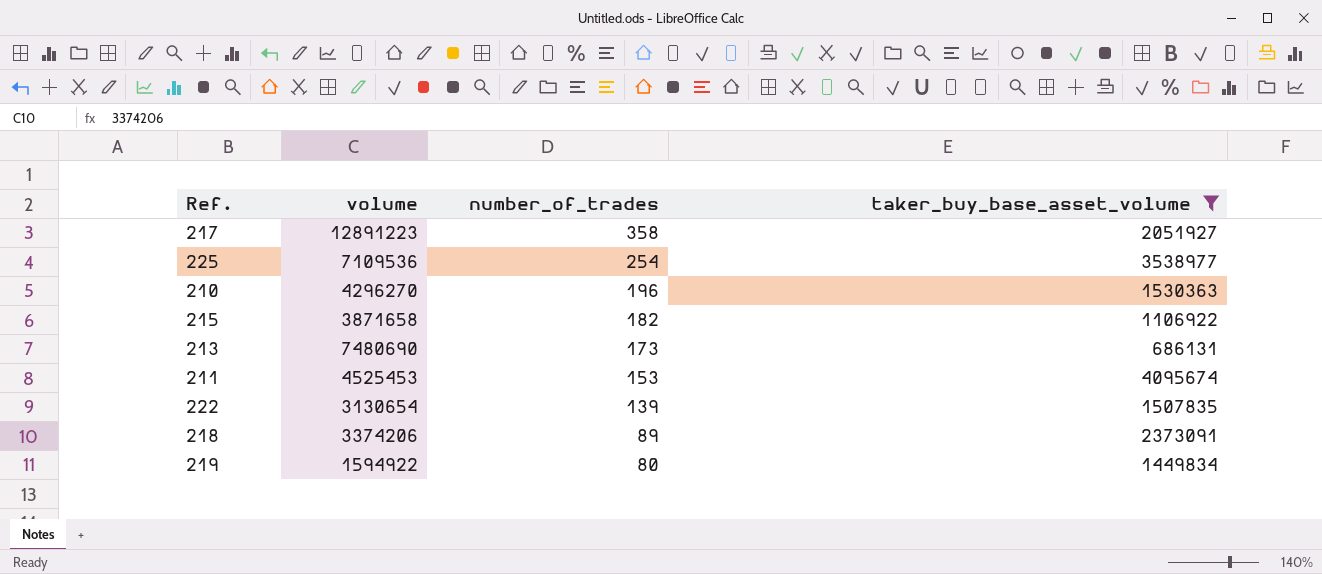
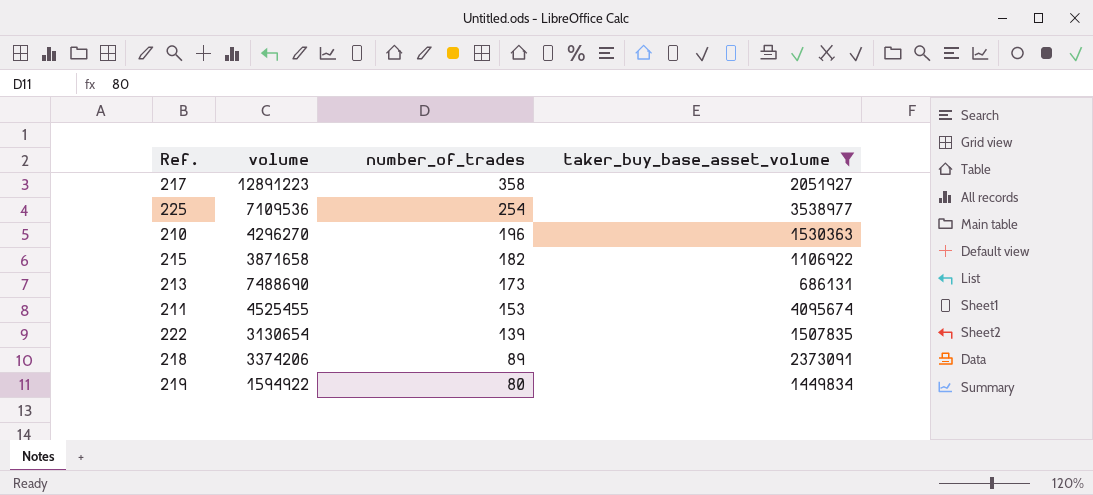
213 | volume: 7480690 -> 7488690
211 | volume: 4525453 -> 4525455

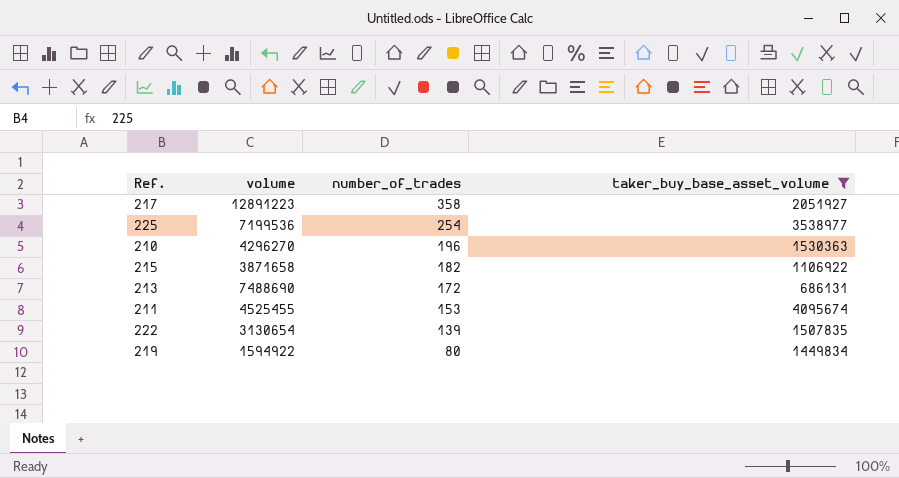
row 218: 3374206 | 89 | 2373091 -> none
225 | volume: 7109536 -> 7199536
213 | number_of_trades: 173 -> 172

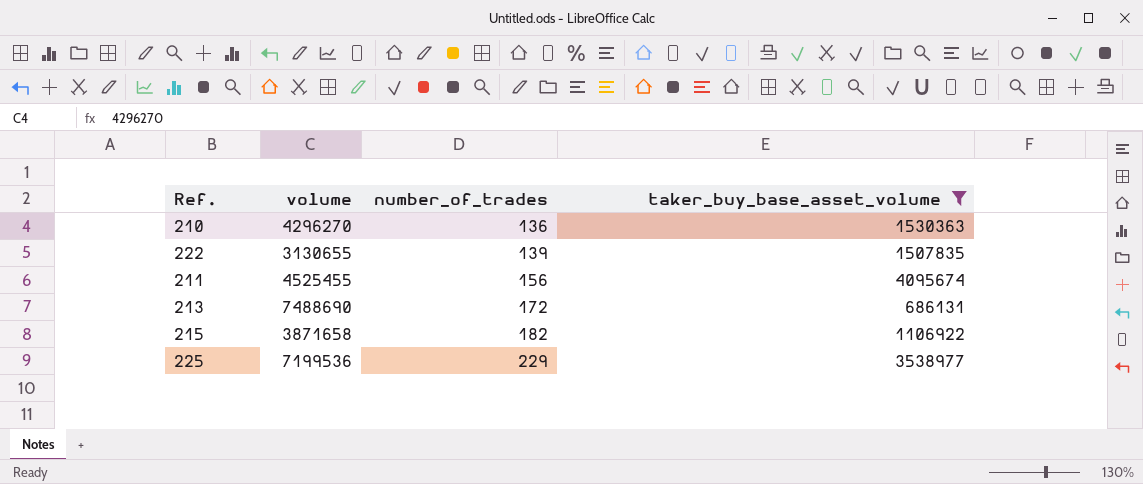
row order: number_of_trades descending -> number_of_trades ascending
row 217: 12891223 | 358 | 2051927 -> none
row 219: 1594922 | 80 | 1449834 -> none
210 | number_of_trades: 196 -> 136
222 | volume: 3130654 -> 3130655
211 | number_of_trades: 153 -> 156
225 | number_of_trades: 254 -> 229

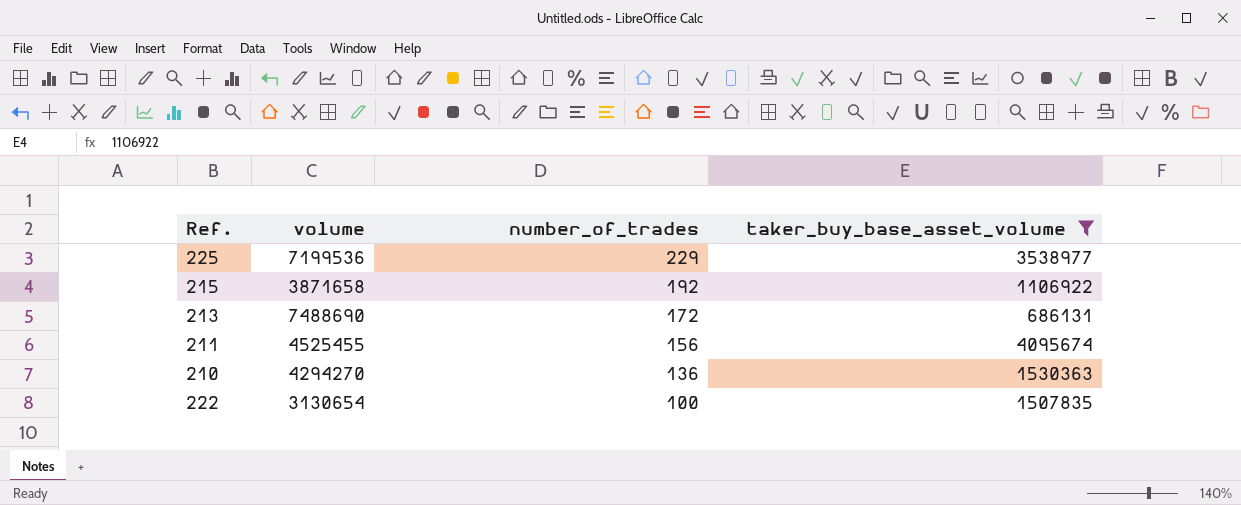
row order: number_of_trades ascending -> number_of_trades descending
215 | number_of_trades: 182 -> 192
210 | volume: 4296270 -> 4294270
222 | volume: 3130655 -> 3130654
222 | number_of_trades: 139 -> 100

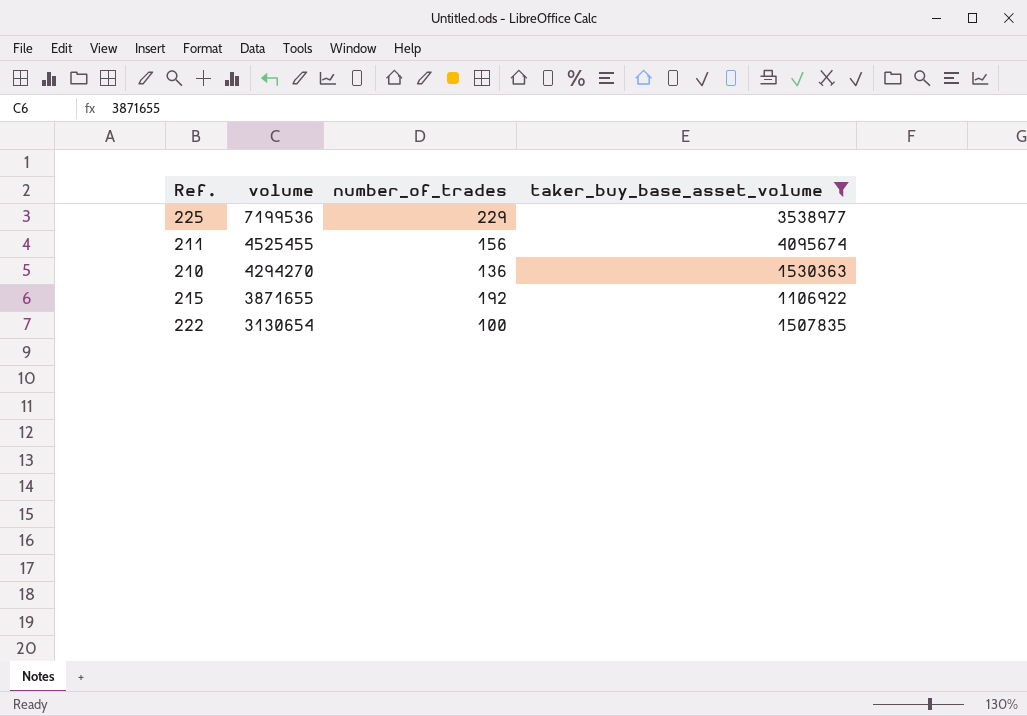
row order: number_of_trades descending -> volume descending
row 213: 7488690 | 172 | 686131 -> none
215 | volume: 3871658 -> 3871655

